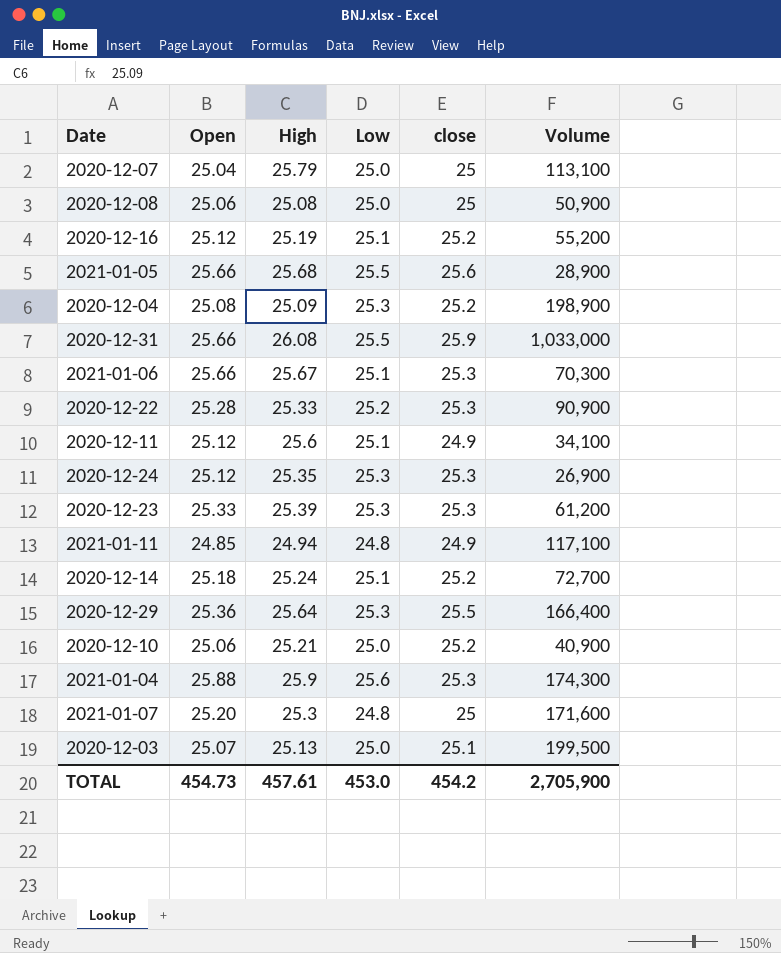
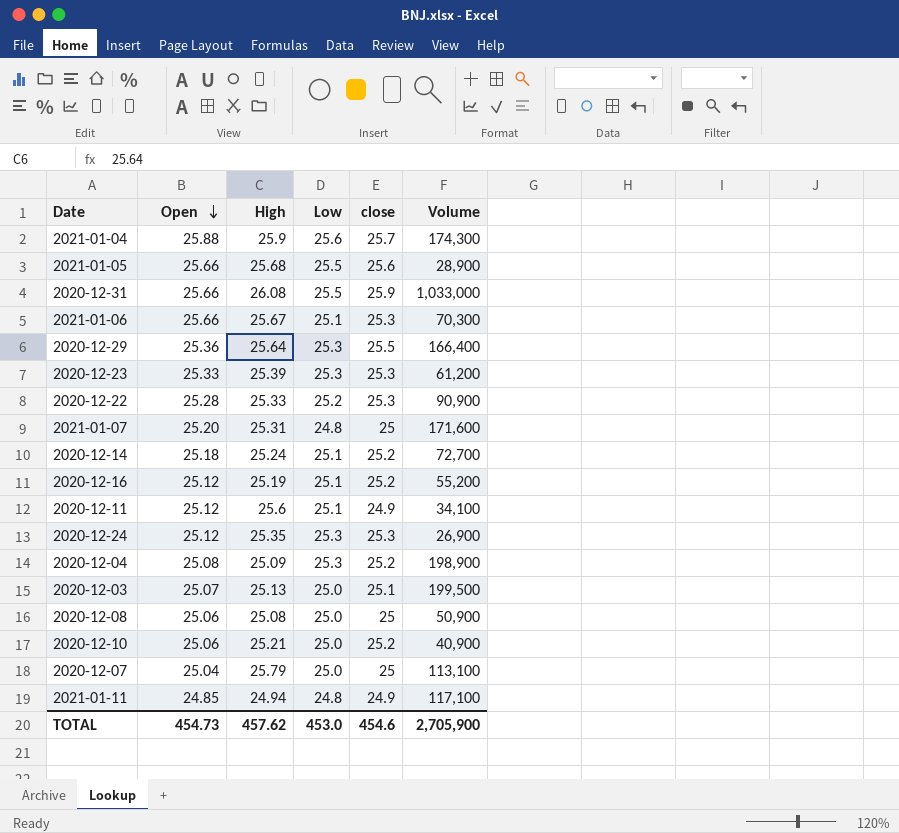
row order: none -> Open descending
2021-01-04 | close: 25.3 -> 25.7
2021-01-07 | High: 25.3 -> 25.31
TOTAL | High: 457.61 -> 457.62
TOTAL | close: 454.2 -> 454.6

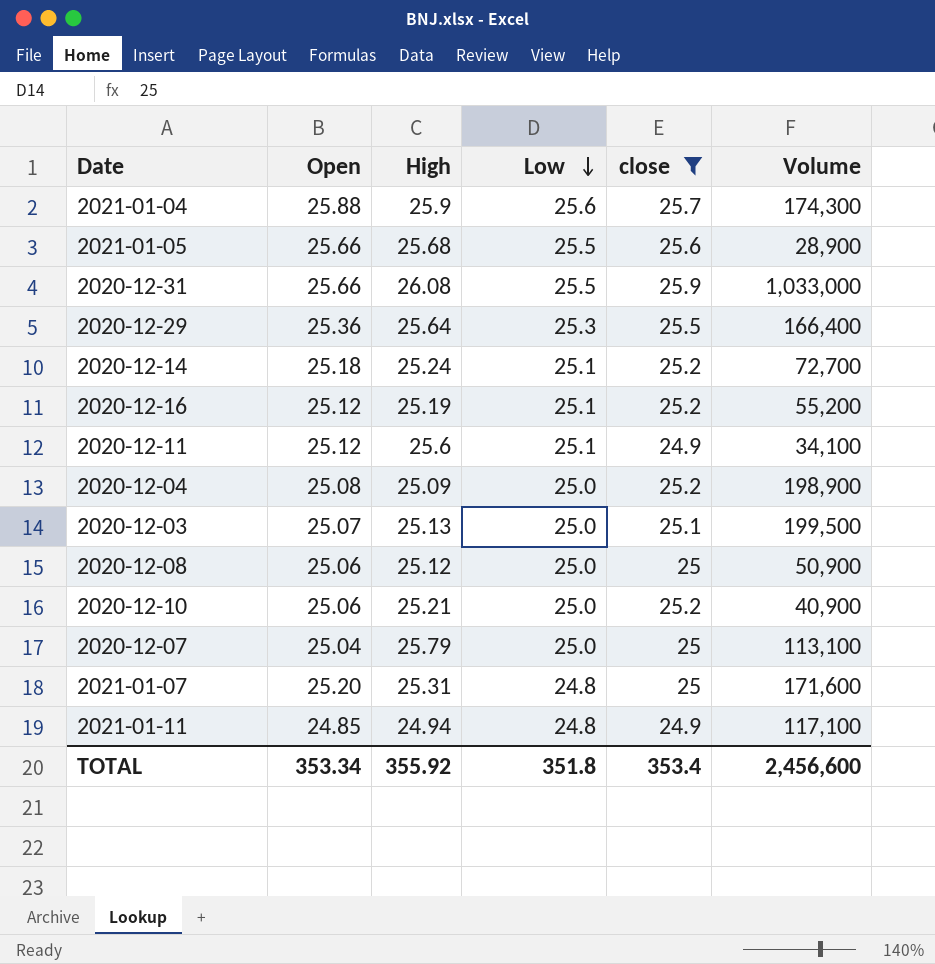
filter: none -> close != 25.3
row order: Open descending -> Low descending
2020-12-04 | Low: 25.3 -> 25.0
2020-12-08 | High: 25.08 -> 25.12
TOTAL | Open: 454.73 -> 353.34
TOTAL | High: 457.62 -> 355.92
TOTAL | Low: 453.0 -> 351.8
TOTAL | close: 454.6 -> 353.4
TOTAL | Volume: 2,705,900 -> 2,456,600

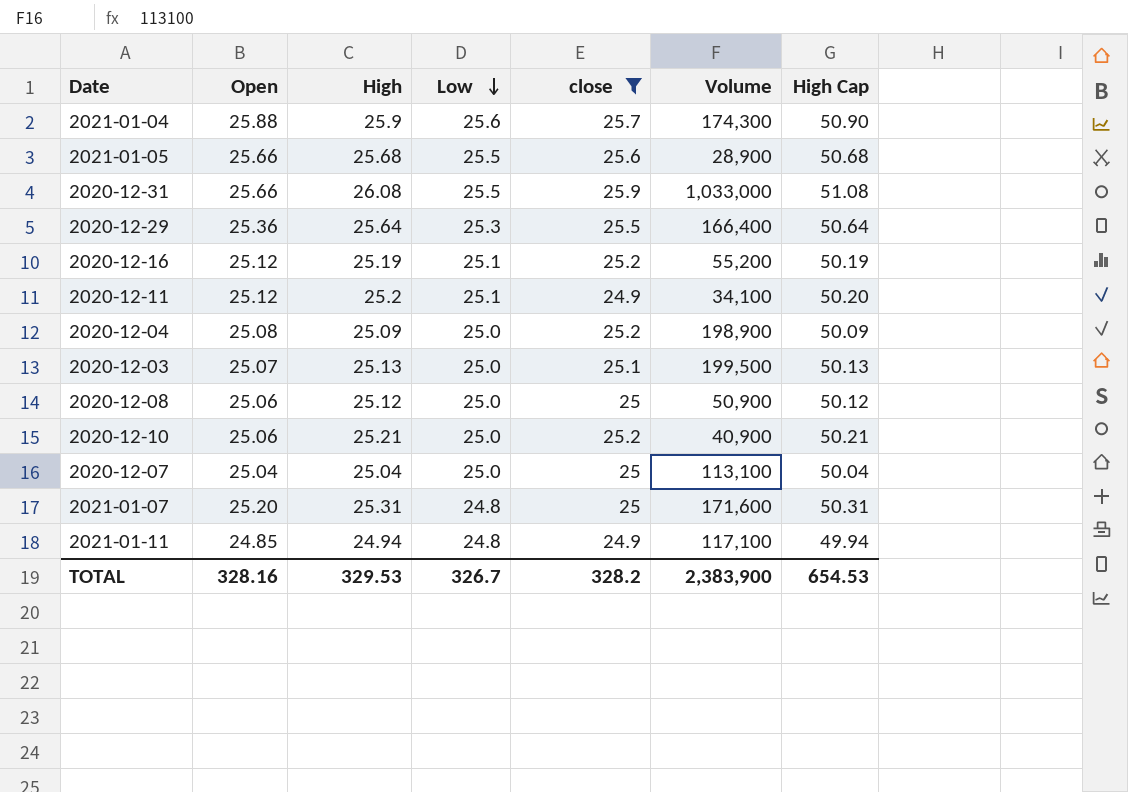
column High Cap | formula: none -> [High] + 25
row 2020-12-14: 25.18 | 25.24 | 25.1 | 25.2 | 72,700 -> none
2020-12-11 | High: 25.6 -> 25.2
2020-12-07 | High: 25.79 -> 25.04
TOTAL | Open: 353.34 -> 328.16
TOTAL | High: 355.92 -> 329.53
TOTAL | Low: 351.8 -> 326.7
TOTAL | close: 353.4 -> 328.2
TOTAL | Volume: 2,456,600 -> 2,383,900

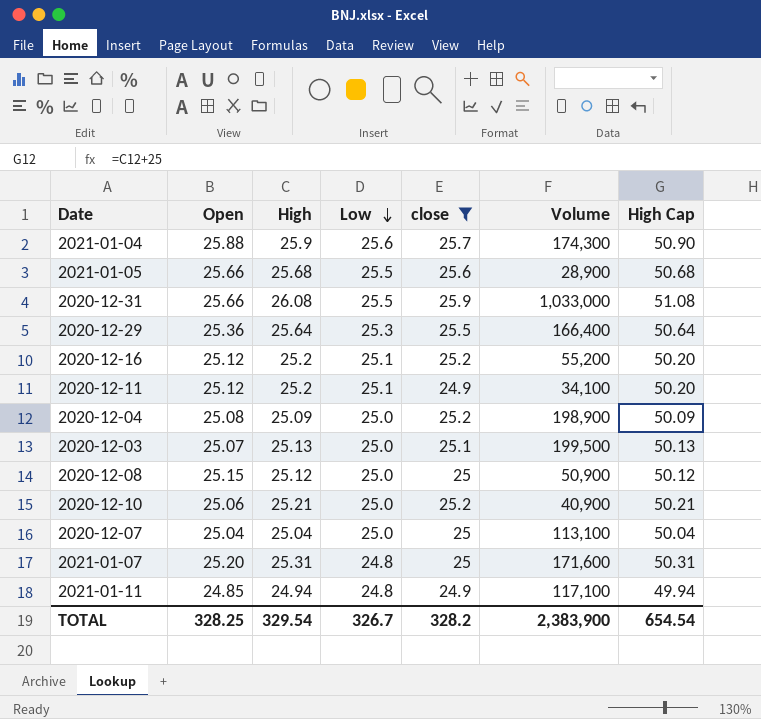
2020-12-16 | High: 25.19 -> 25.2
2020-12-16 | High Cap: 50.19 -> 50.20
2020-12-08 | Open: 25.06 -> 25.15
TOTAL | Open: 328.16 -> 328.25
TOTAL | High: 329.53 -> 329.54
TOTAL | High Cap: 654.53 -> 654.54

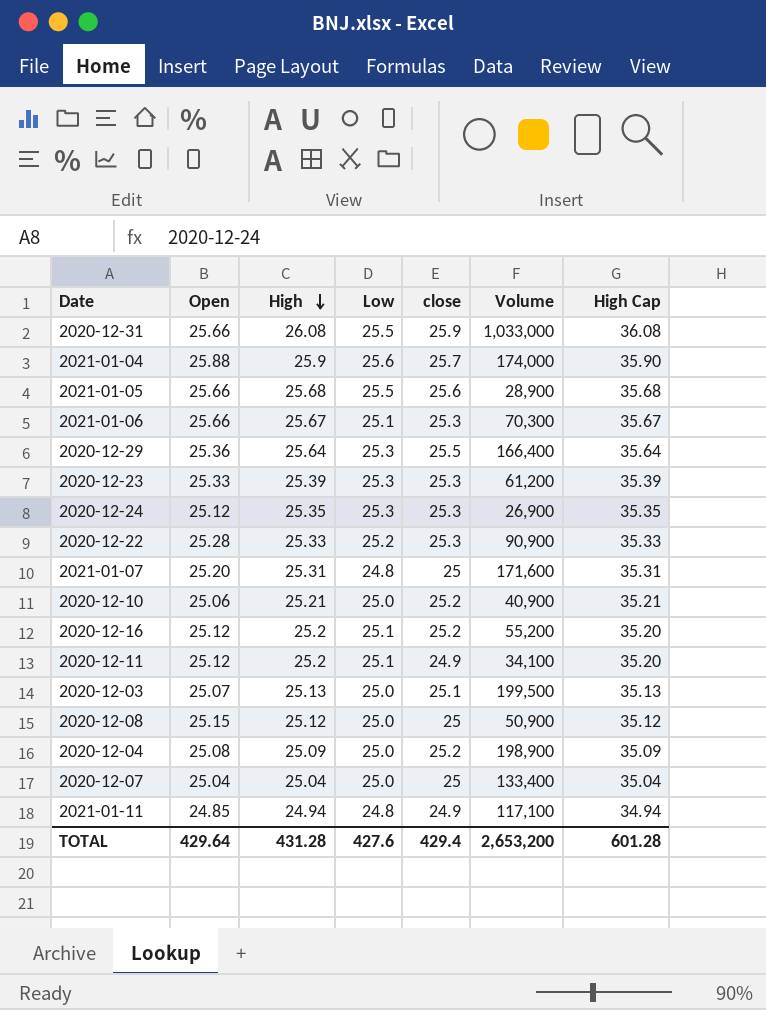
filter: close != 25.3 -> none
row order: Low descending -> High descending
column High Cap | formula: [High] + 25 -> [High] + 10
2021-01-04 | Volume: 174,300 -> 174,000
2020-12-07 | Volume: 113,100 -> 133,400
TOTAL | Open: 328.25 -> 429.64
TOTAL | High: 329.54 -> 431.28
TOTAL | Low: 326.7 -> 427.6
TOTAL | close: 328.2 -> 429.4
TOTAL | Volume: 2,383,900 -> 2,653,200
TOTAL | High Cap: 654.54 -> 601.28

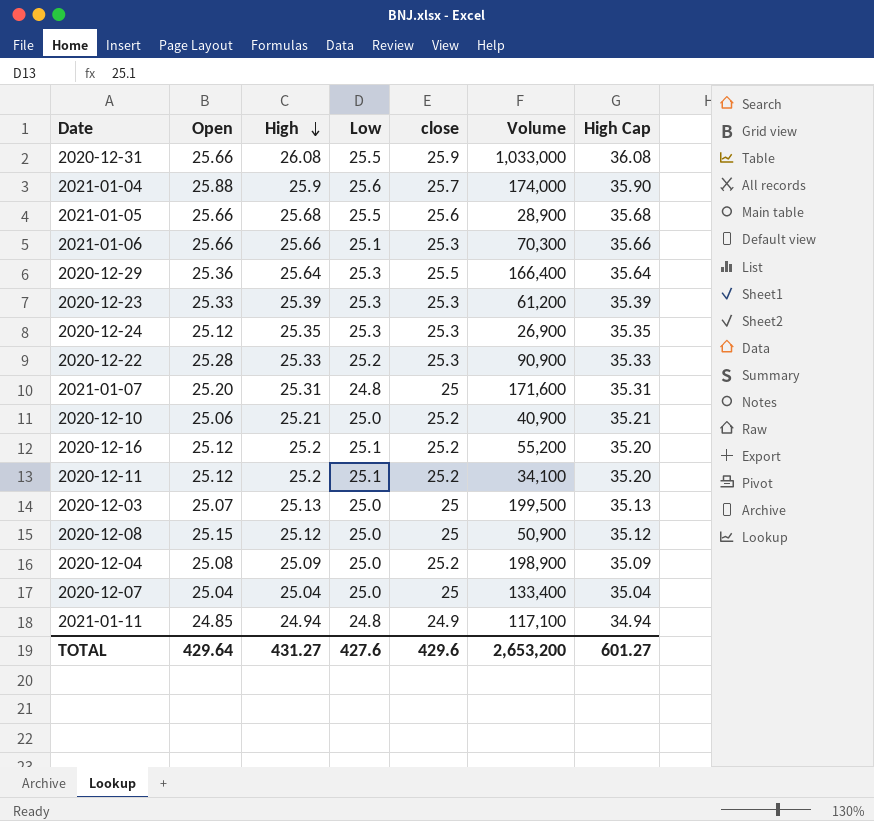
2021-01-06 | High: 25.67 -> 25.66
2021-01-06 | High Cap: 35.67 -> 35.66
2020-12-11 | close: 24.9 -> 25.2
2020-12-03 | close: 25.1 -> 25
TOTAL | High: 431.28 -> 431.27
TOTAL | close: 429.4 -> 429.6
TOTAL | High Cap: 601.28 -> 601.27

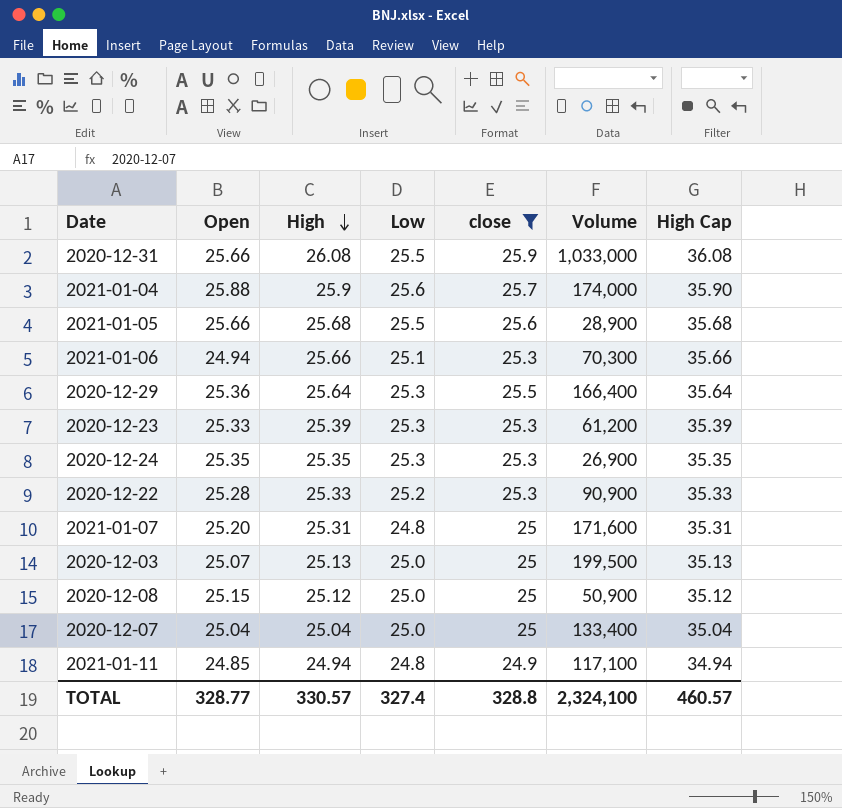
filter: none -> close != 25.2
2021-01-06 | Open: 25.66 -> 24.94
2020-12-24 | Open: 25.12 -> 25.35
TOTAL | Open: 429.64 -> 328.77
TOTAL | High: 431.27 -> 330.57
TOTAL | Low: 427.6 -> 327.4
TOTAL | close: 429.6 -> 328.8
TOTAL | Volume: 2,653,200 -> 2,324,100
TOTAL | High Cap: 601.27 -> 460.57

